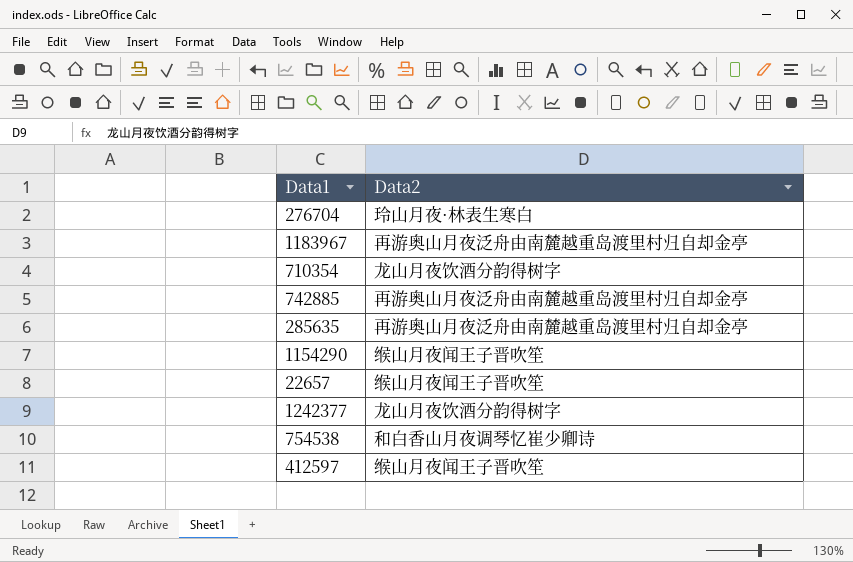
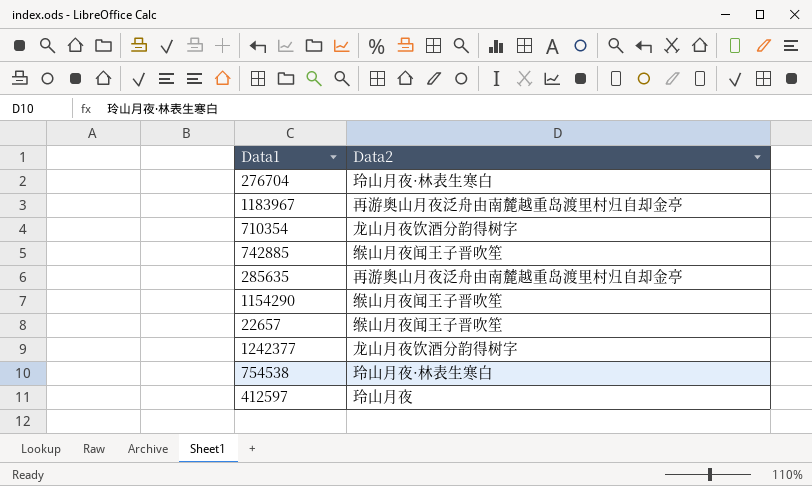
742885 | Data2: 再游奥山月夜泛舟由南麓越重岛渡里村归自却金亭 -> 缑山月夜闻王子晋吹笙
754538 | Data2: 和白香山月夜调琴忆崔少卿诗 -> 玲山月夜·林表生寒白
412597 | Data2: 缑山月夜闻王子晋吹笙 -> 玲山月夜

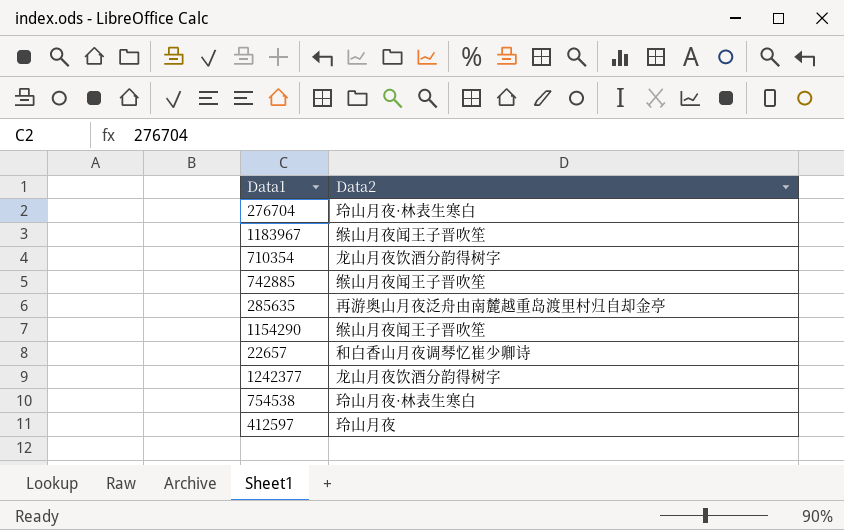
1183967 | Data2: 再游奥山月夜泛舟由南麓越重岛渡里村归自却金亭 -> 缑山月夜闻王子晋吹笙
22657 | Data2: 缑山月夜闻王子晋吹笙 -> 和白香山月夜调琴忆崔少卿诗

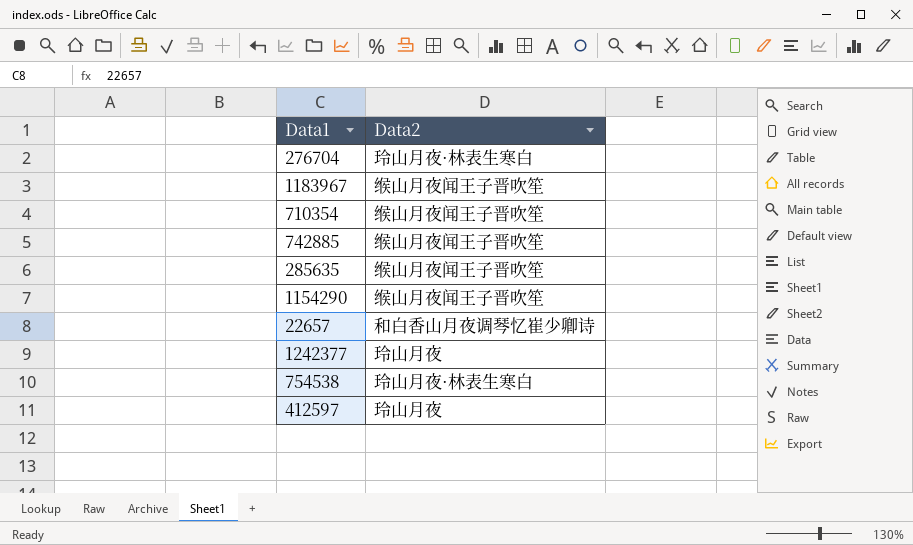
710354 | Data2: 龙山月夜饮酒分韵得树字 -> 缑山月夜闻王子晋吹笙
285635 | Data2: 再游奥山月夜泛舟由南麓越重岛渡里村归自却金亭 -> 缑山月夜闻王子晋吹笙
1242377 | Data2: 龙山月夜饮酒分韵得树字 -> 玲山月夜

